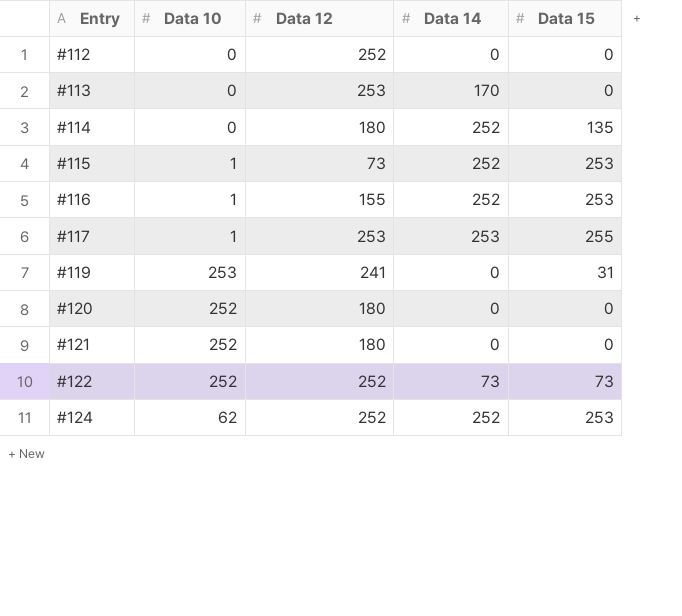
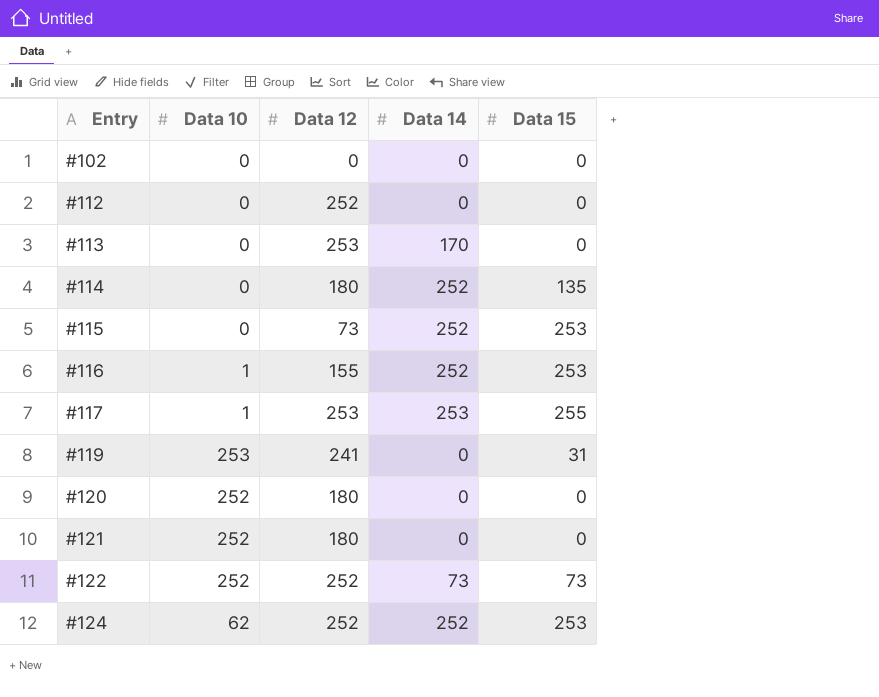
row #102: none -> 0 | 0 | 0 | 0
#115 | Data 10: 1 -> 0

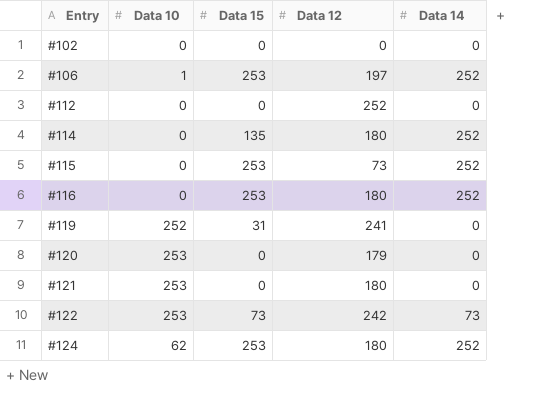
column Data 15 | position: 5 -> 3
row #113: 0 | 253 | 170 | 0 -> none
row #117: 1 | 253 | 253 | 255 -> none
row #106: none -> 1 | 253 | 197 | 252
#116 | Data 10: 1 -> 0
#116 | Data 12: 155 -> 180
#119 | Data 10: 253 -> 252
#120 | Data 10: 252 -> 253
#120 | Data 12: 180 -> 179
#121 | Data 10: 252 -> 253
#122 | Data 10: 252 -> 253
#122 | Data 12: 252 -> 242
#124 | Data 12: 252 -> 180

